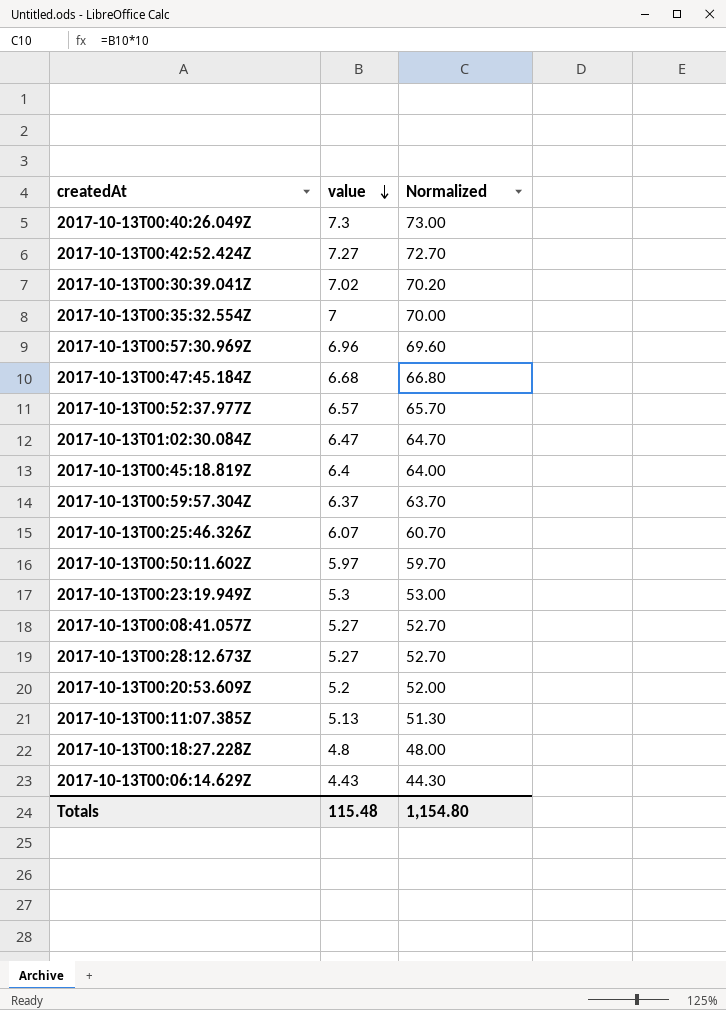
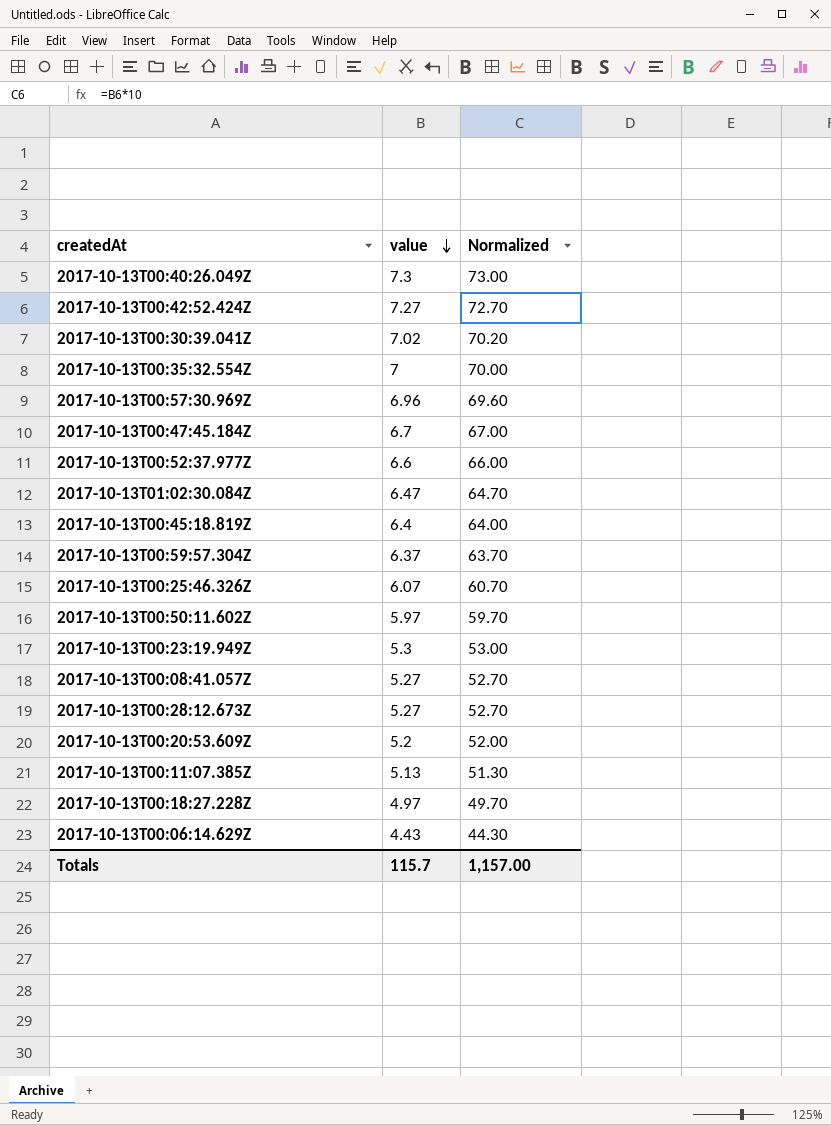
2017-10-13T00:47:45.184Z | value: 6.68 -> 6.7
2017-10-13T00:47:45.184Z | Normalized: 66.80 -> 67.00
2017-10-13T00:52:37.977Z | value: 6.57 -> 6.6
2017-10-13T00:52:37.977Z | Normalized: 65.70 -> 66.00
2017-10-13T00:18:27.228Z | value: 4.8 -> 4.97
2017-10-13T00:18:27.228Z | Normalized: 48.00 -> 49.70
Totals | value: 115.48 -> 115.7
Totals | Normalized: 1,154.80 -> 1,157.00

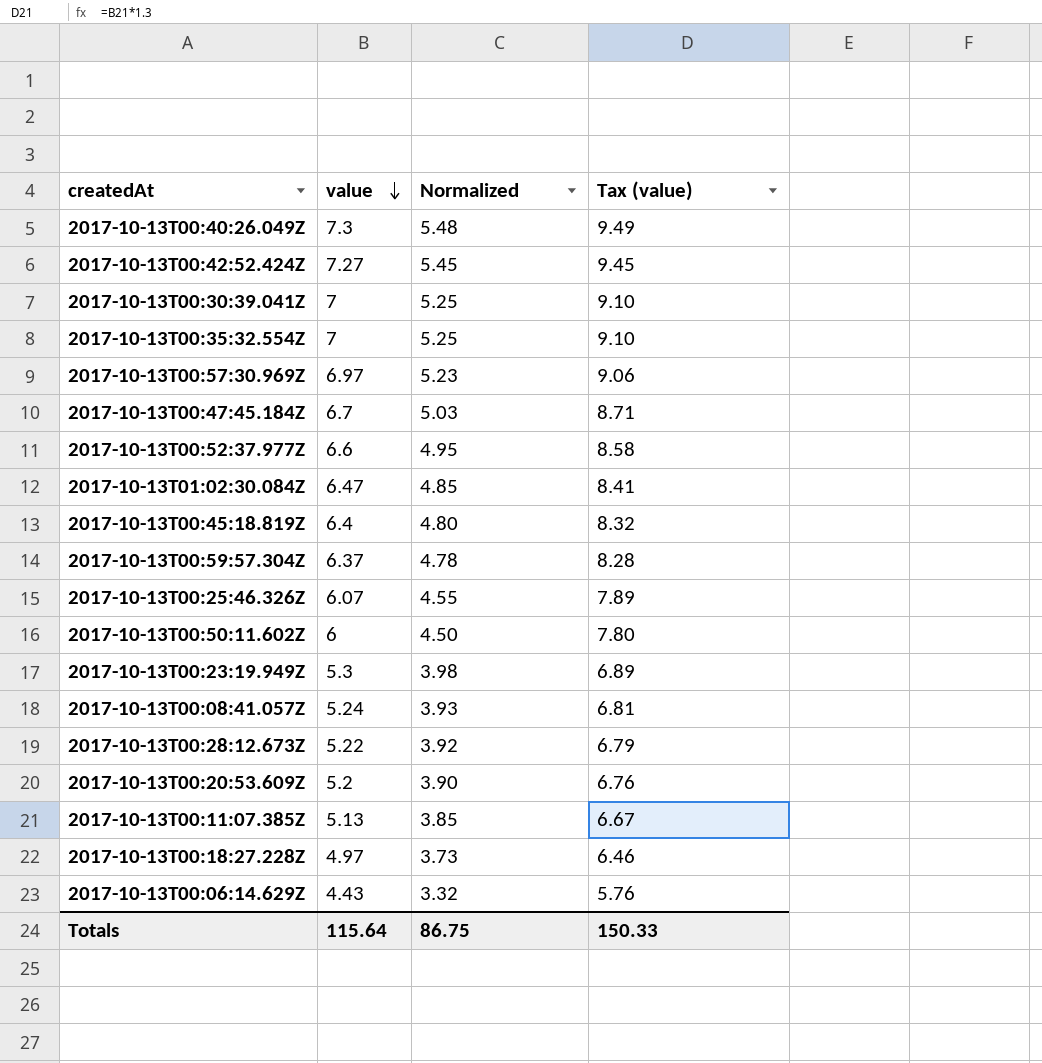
column Normalized | formula: [value] * 10 -> [value] * 0.75
column Tax (value) | formula: none -> [value] * 1.3
2017-10-13T00:30:39.041Z | value: 7.02 -> 7
2017-10-13T00:57:30.969Z | value: 6.96 -> 6.97
2017-10-13T00:50:11.602Z | value: 5.97 -> 6
2017-10-13T00:08:41.057Z | value: 5.27 -> 5.24
2017-10-13T00:28:12.673Z | value: 5.27 -> 5.22
Totals | value: 115.7 -> 115.64
Totals | Normalized: 1,157.00 -> 86.75

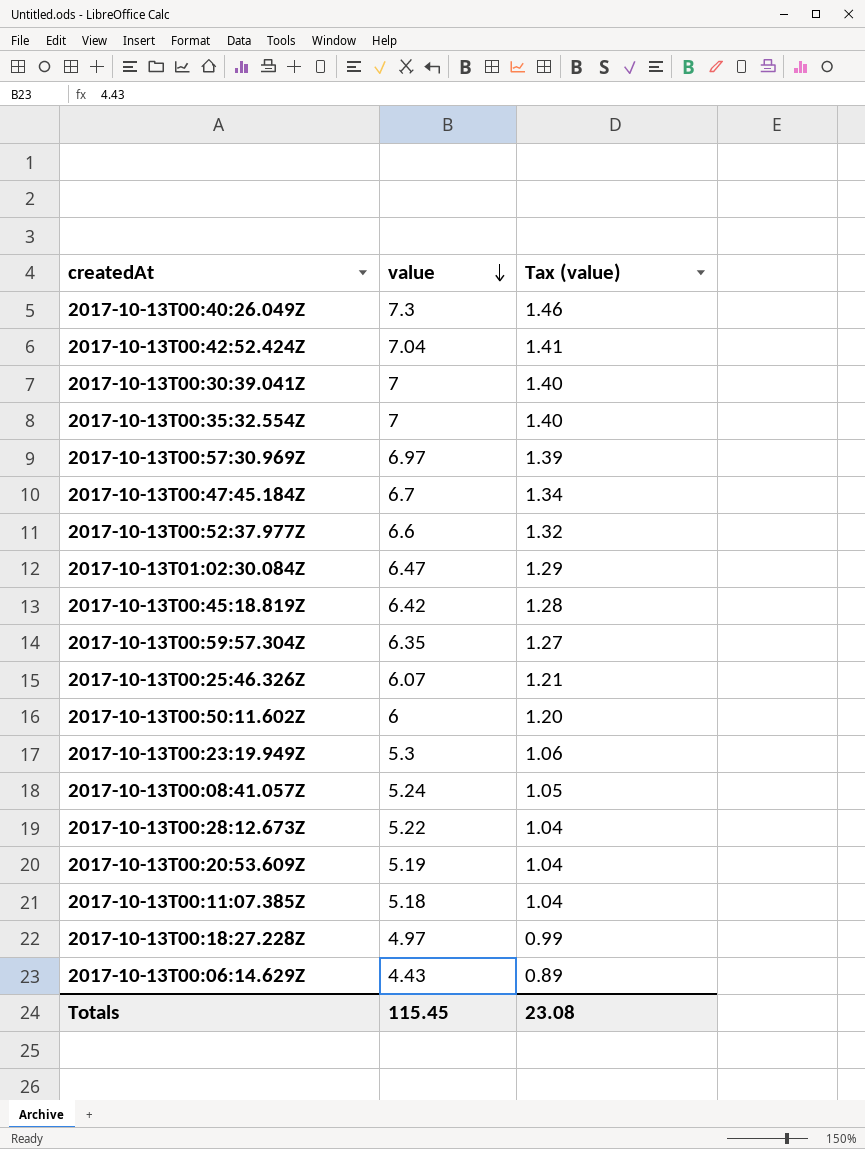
column Normalized | formula: [value] * 0.75 -> none
column Tax (value) | formula: [value] * 1.3 -> [value] * 0.2
2017-10-13T00:42:52.424Z | value: 7.27 -> 7.04
2017-10-13T00:45:18.819Z | value: 6.4 -> 6.42
2017-10-13T00:59:57.304Z | value: 6.37 -> 6.35
2017-10-13T00:20:53.609Z | value: 5.2 -> 5.19
2017-10-13T00:11:07.385Z | value: 5.13 -> 5.18
Totals | value: 115.64 -> 115.45
Totals | Tax (value): 150.33 -> 23.08

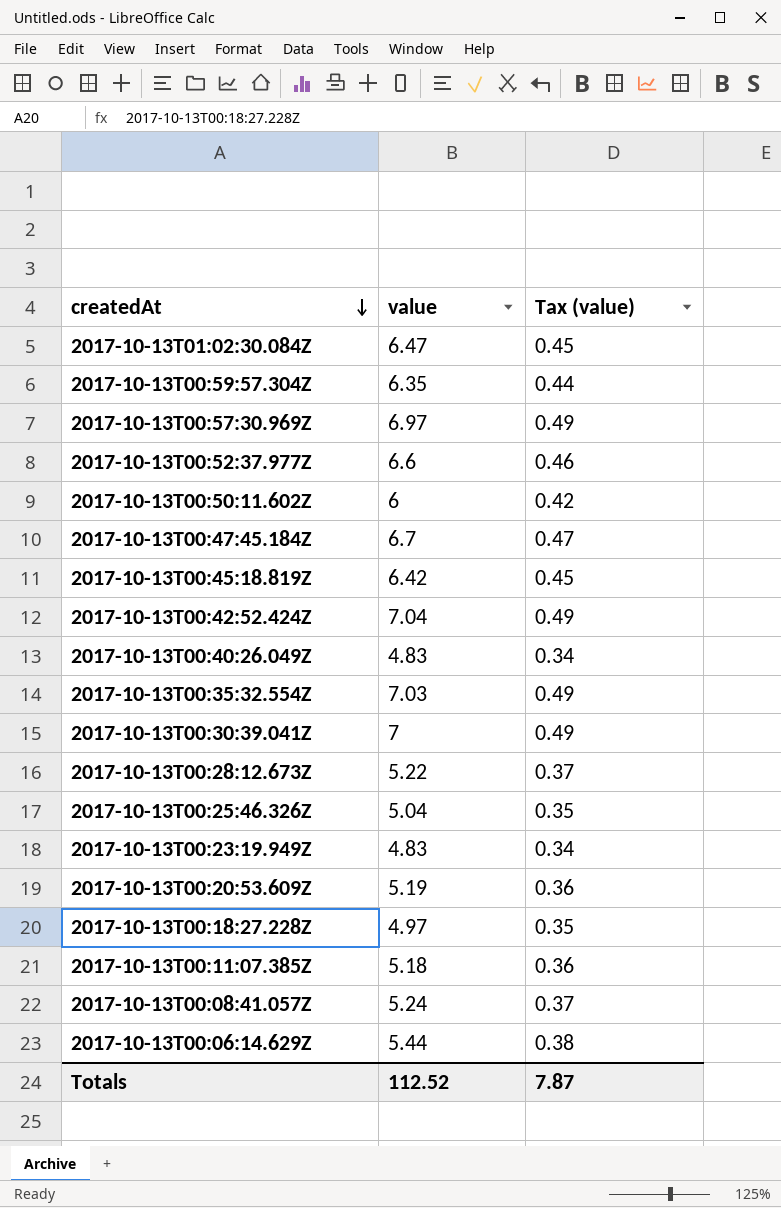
row order: value descending -> createdAt descending
column Tax (value) | formula: [value] * 0.2 -> [value] * 0.07
2017-10-13T00:40:26.049Z | value: 7.3 -> 4.83
2017-10-13T00:35:32.554Z | value: 7 -> 7.03
2017-10-13T00:25:46.326Z | value: 6.07 -> 5.04
2017-10-13T00:23:19.949Z | value: 5.3 -> 4.83
2017-10-13T00:06:14.629Z | value: 4.43 -> 5.44
Totals | value: 115.45 -> 112.52
Totals | Tax (value): 23.08 -> 7.87

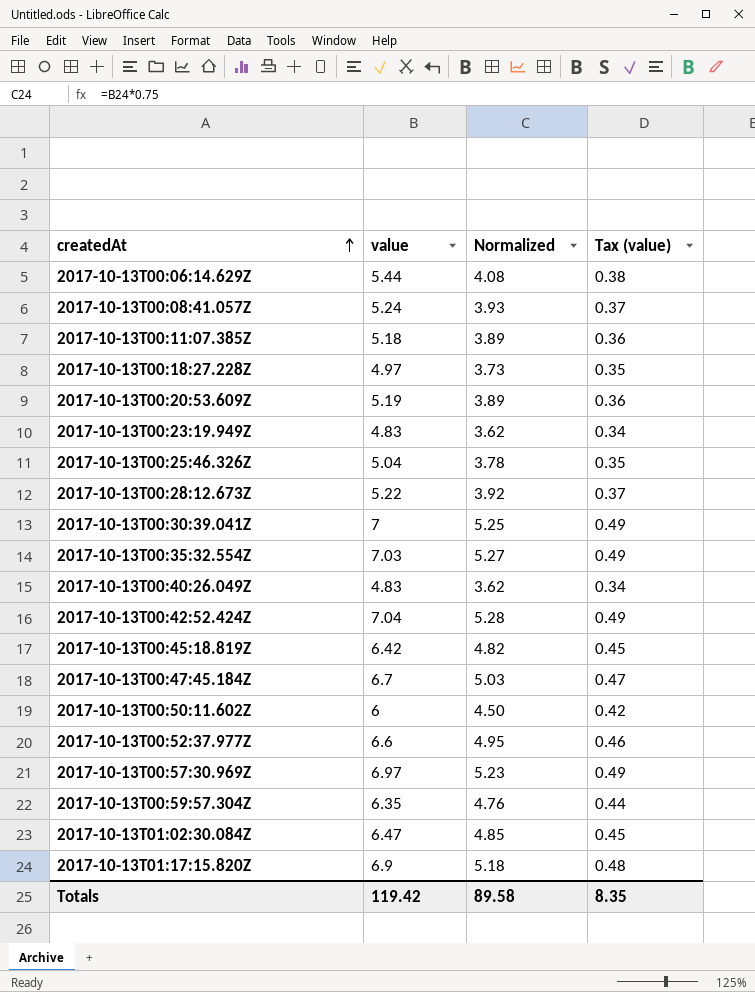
row order: createdAt descending -> createdAt ascending
column Normalized | formula: none -> [value] * 0.75
row 2017-10-13T01:17:15.820Z: none -> 6.9 | 5.18 | 0.48
Totals | value: 112.52 -> 119.42
Totals | Tax (value): 7.87 -> 8.35

